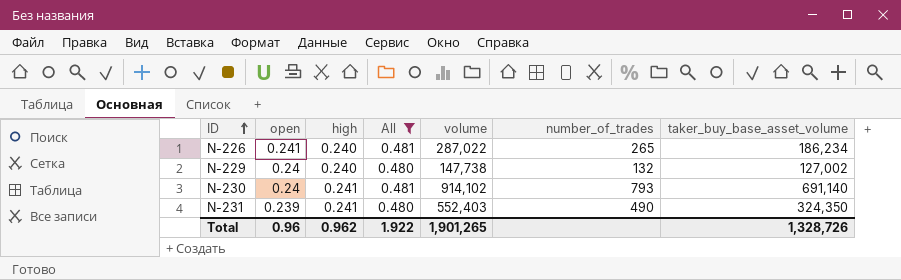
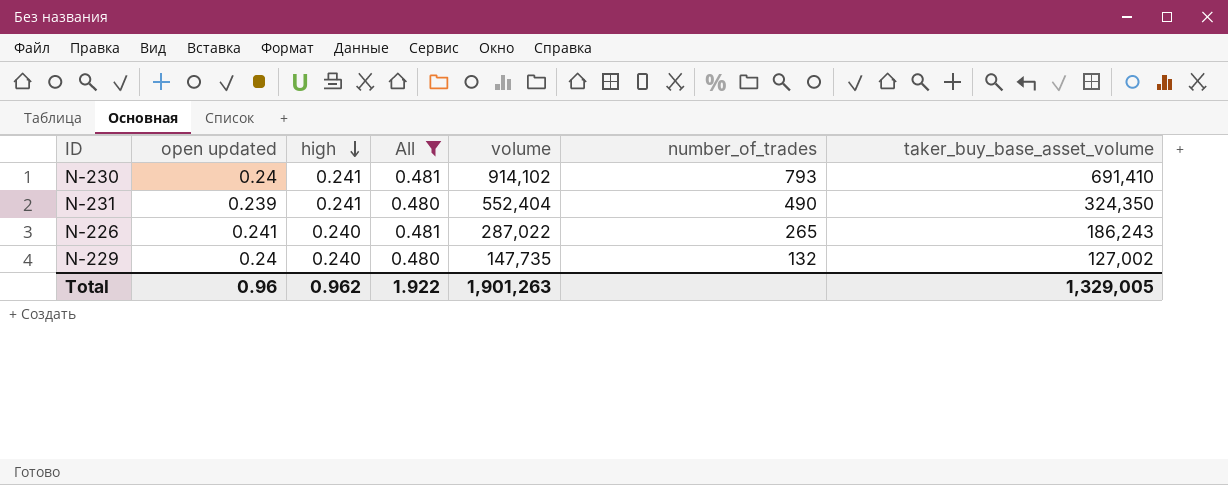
row order: ID ascending -> high descending
column name: open -> open updated
N-230 | taker_buy_base_asset_volume: 691,140 -> 691,410
N-231 | volume: 552,403 -> 552,404
N-226 | taker_buy_base_asset_volume: 186,234 -> 186,243
N-229 | volume: 147,738 -> 147,735
Total | volume: 1,901,265 -> 1,901,263
Total | taker_buy_base_asset_volume: 1,328,726 -> 1,329,005

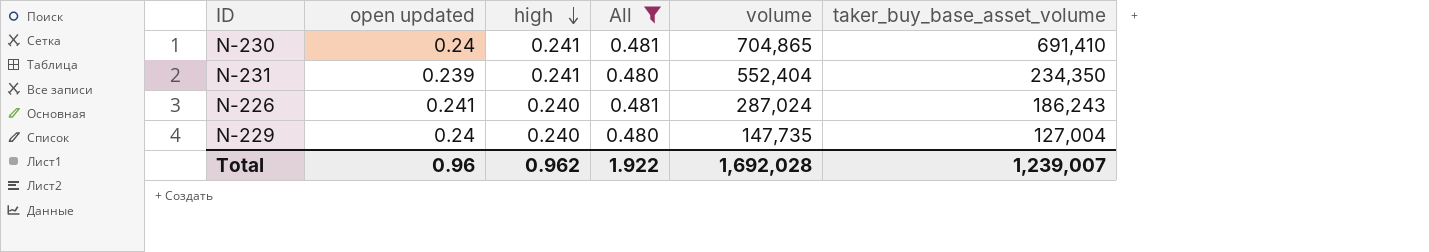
column number_of_trades | position: 6 -> none
N-230 | volume: 914,102 -> 704,865
N-231 | taker_buy_base_asset_volume: 324,350 -> 234,350
N-226 | volume: 287,022 -> 287,024
N-229 | taker_buy_base_asset_volume: 127,002 -> 127,004
Total | volume: 1,901,263 -> 1,692,028
Total | taker_buy_base_asset_volume: 1,329,005 -> 1,239,007

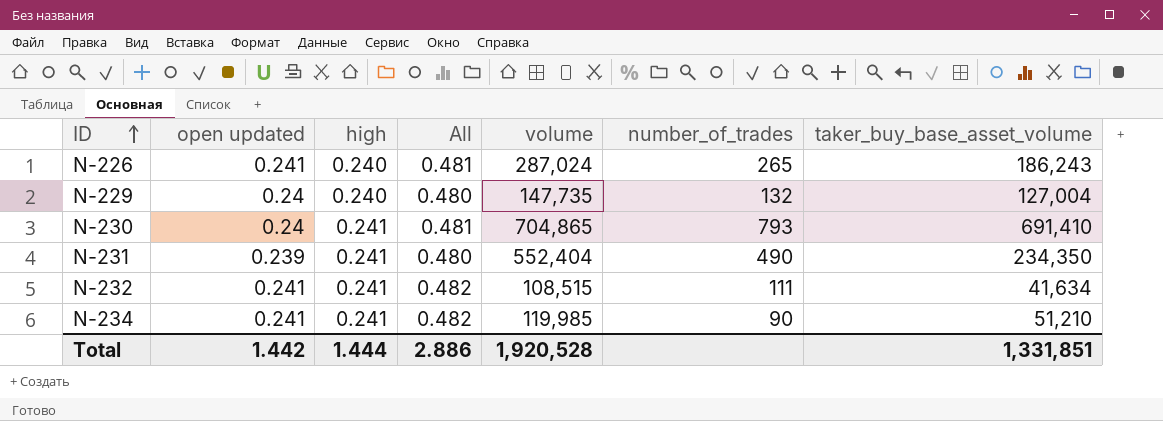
filter: All != 0.482 -> none
row order: high descending -> ID ascending
column number_of_trades | position: none -> 6
Total | open updated: 0.96 -> 1.442
Total | high: 0.962 -> 1.444
Total | All: 1.922 -> 2.886
Total | volume: 1,692,028 -> 1,920,528
Total | taker_buy_base_asset_volume: 1,239,007 -> 1,331,851

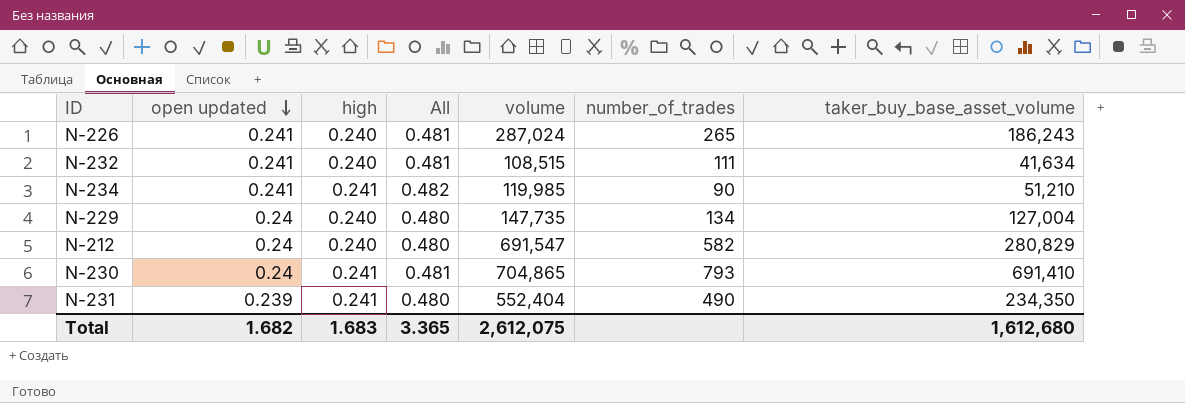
row order: ID ascending -> open updated descending
N-232 | high: 0.241 -> 0.240
N-232 | All: 0.482 -> 0.481
N-229 | number_of_trades: 132 -> 134
row N-212: none -> 0.24 | 0.240 | 0.480 | 691,547 | 582 | 280,829
Total | open updated: 1.442 -> 1.682
Total | high: 1.444 -> 1.683
Total | All: 2.886 -> 3.365
Total | volume: 1,920,528 -> 2,612,075
Total | taker_buy_base_asset_volume: 1,331,851 -> 1,612,680

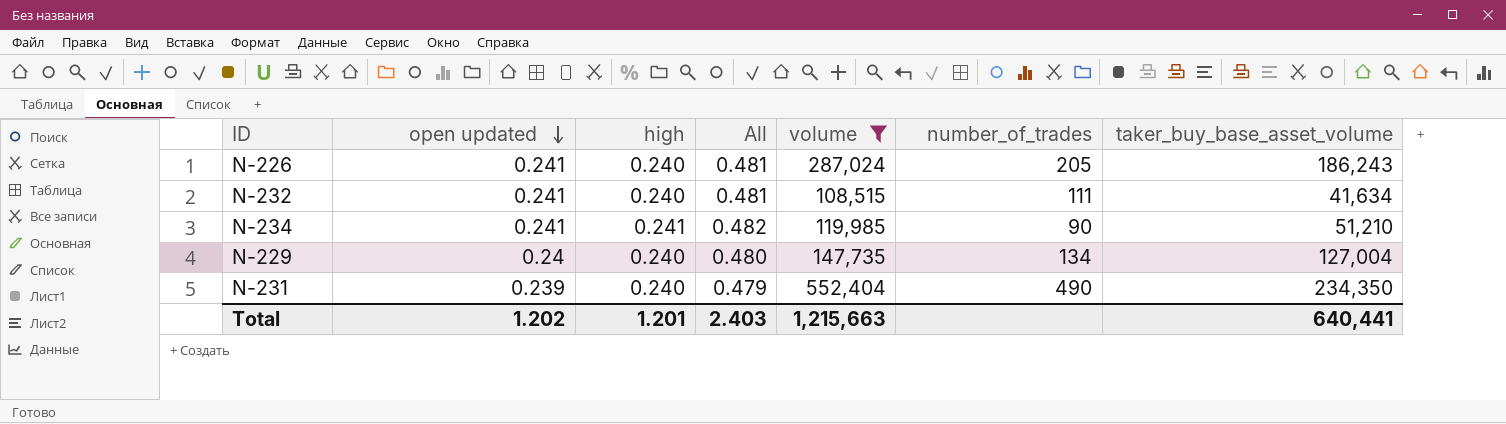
filter: none -> volume <= 552,404
N-226 | number_of_trades: 265 -> 205
N-231 | high: 0.241 -> 0.240
N-231 | All: 0.480 -> 0.479
Total | open updated: 1.682 -> 1.202
Total | high: 1.683 -> 1.201
Total | All: 3.365 -> 2.403
Total | volume: 2,612,075 -> 1,215,663
Total | taker_buy_base_asset_volume: 1,612,680 -> 640,441

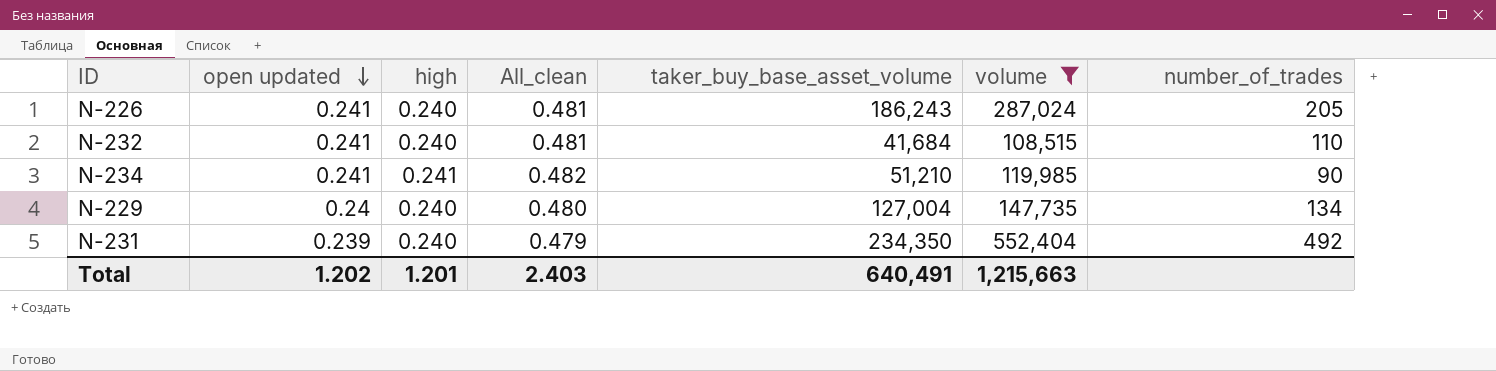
column name: All -> All_clean
column taker_buy_base_asset_volume | position: 7 -> 5
N-232 | taker_buy_base_asset_volume: 41,634 -> 41,684
N-232 | number_of_trades: 111 -> 110
N-231 | number_of_trades: 490 -> 492
Total | taker_buy_base_asset_volume: 640,441 -> 640,491

